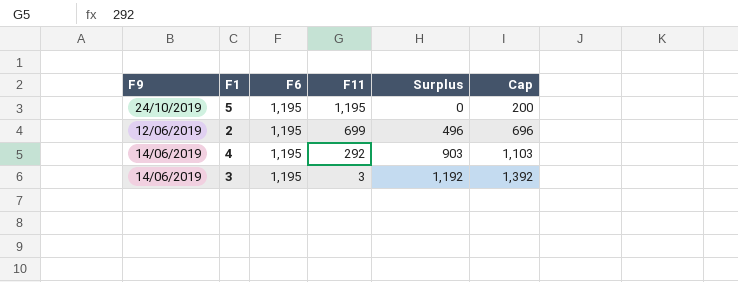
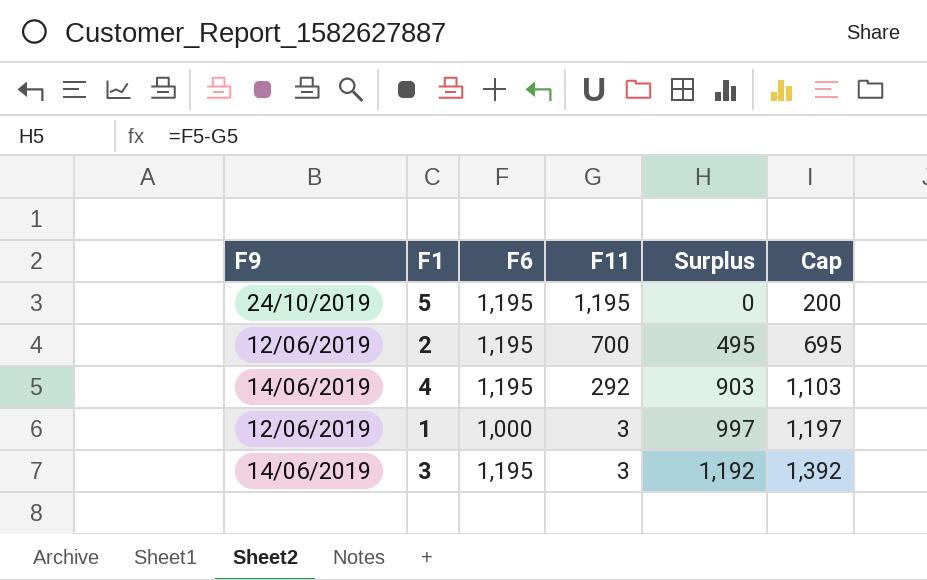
2 | F11: 699 -> 700
2 | Surplus: 496 -> 495
2 | Cap: 696 -> 695
row 1: none -> 12/06/2019 | 1,000 | 3 | 997 | 1,197

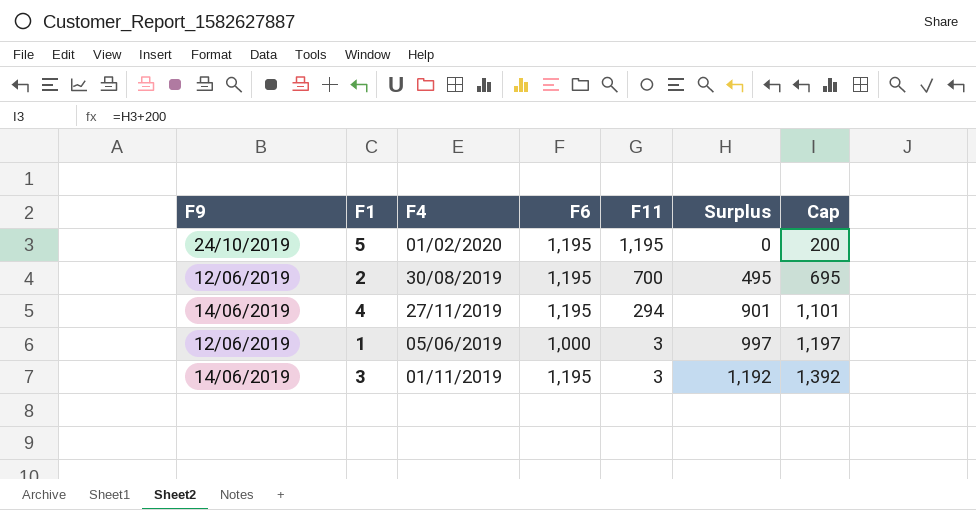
column F4 | position: none -> 3
4 | F11: 292 -> 294
4 | Surplus: 903 -> 901
4 | Cap: 1,103 -> 1,101

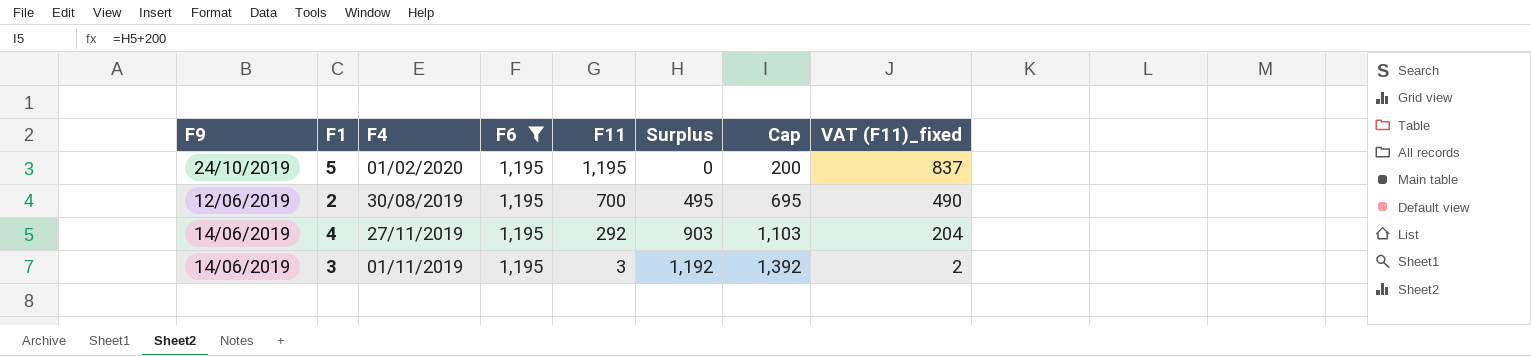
filter: none -> F6 = 1,195
column VAT (F11)_fixed | formula: none -> [F11] * 0.7
4 | F11: 294 -> 292
4 | Surplus: 901 -> 903
4 | Cap: 1,101 -> 1,103

